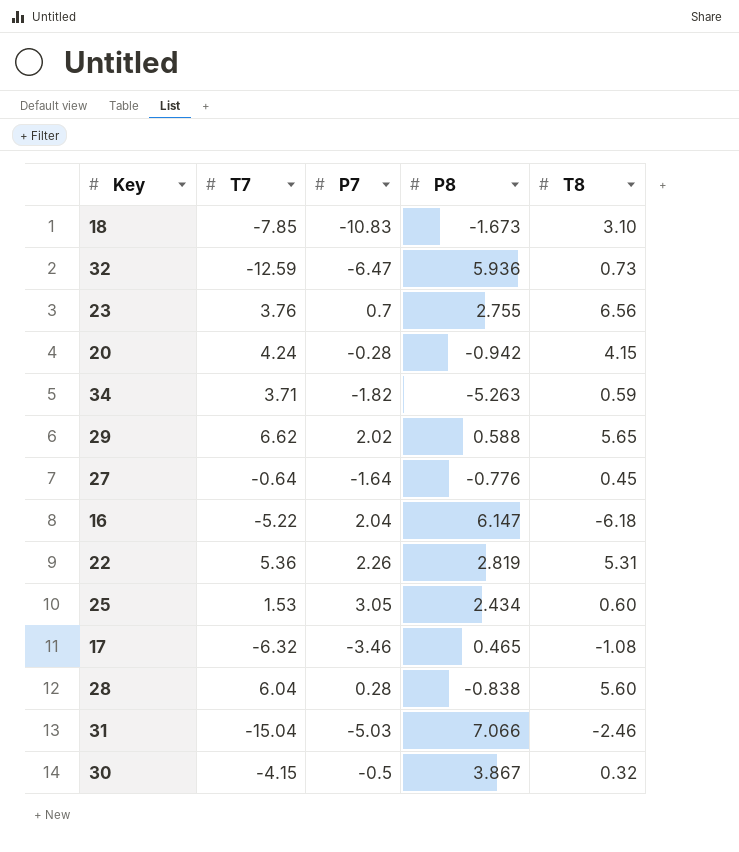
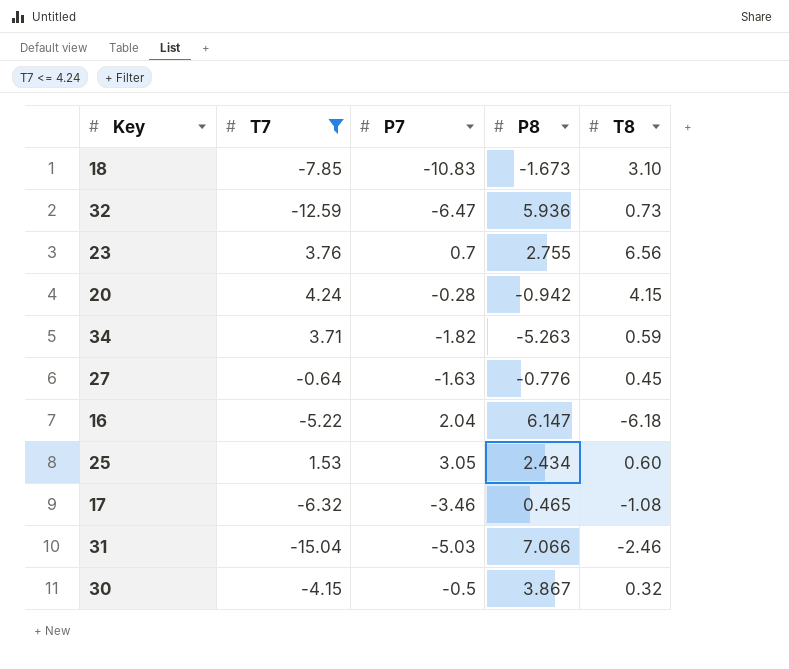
filter: none -> T7 <= 4.24
27 | P7: -1.64 -> -1.63

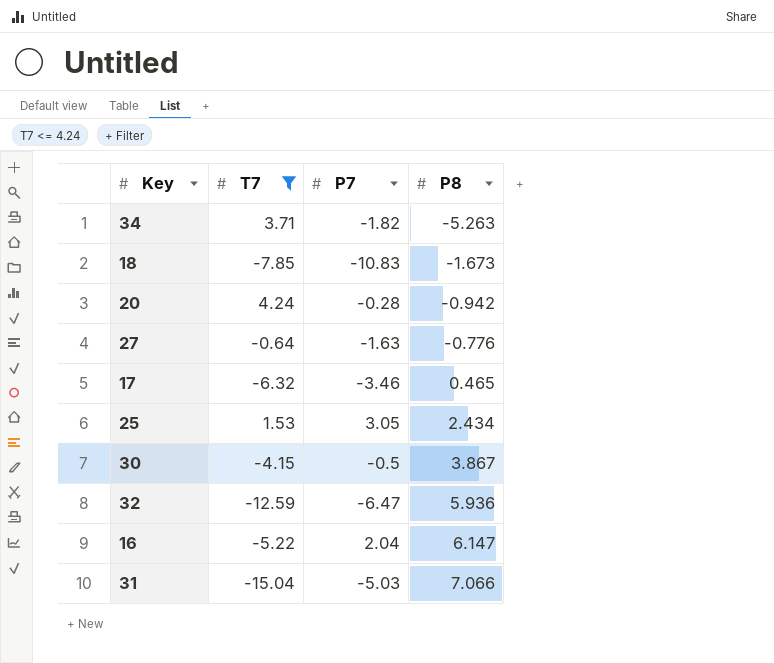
row order: none -> P8 ascending
column T8 | position: 5 -> none
row 23: 3.76 | 0.7 | 2.755 | 6.56 -> none

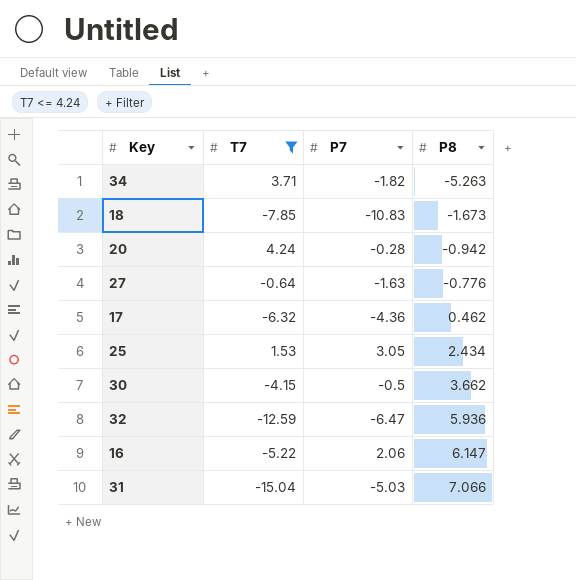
17 | P7: -3.46 -> -4.36
17 | P8: 0.465 -> 0.462
30 | P8: 3.867 -> 3.662
16 | P7: 2.04 -> 2.06

